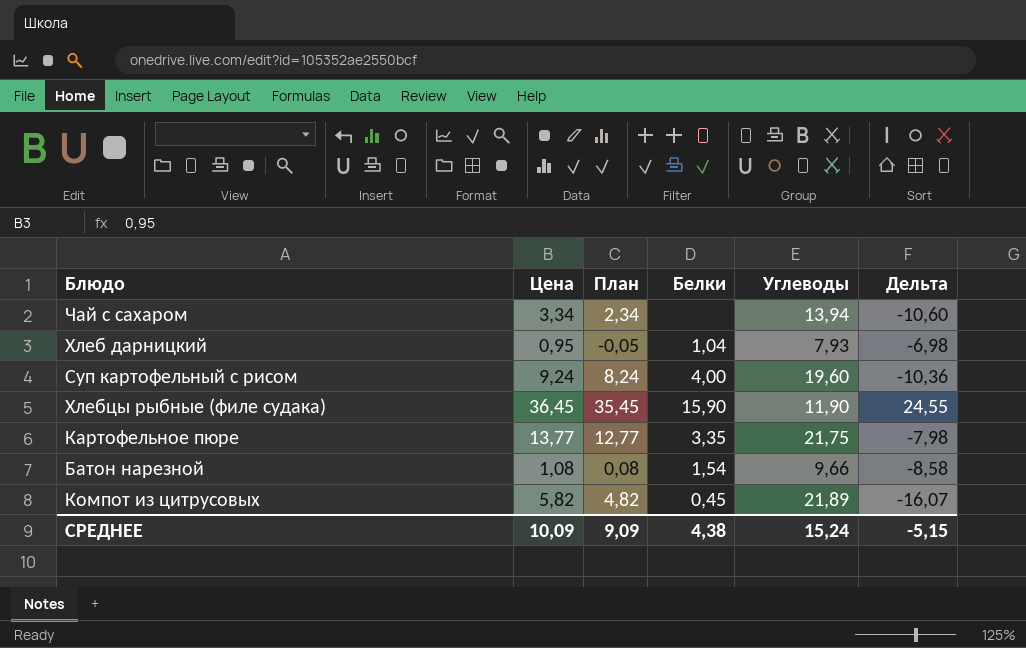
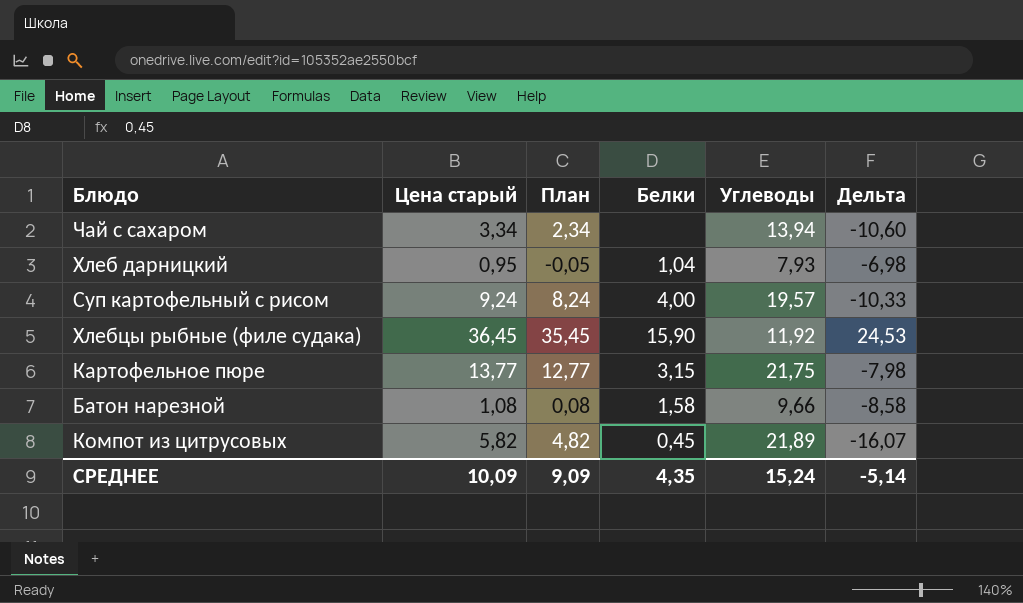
column name: Цена -> Цена старый
Суп картофельный с рисом | Углеводы: 19,60 -> 19,57
Суп картофельный с рисом | Дельта: -10,36 -> -10,33
Хлебцы рыбные (филе судака) | Углеводы: 11,90 -> 11,92
Хлебцы рыбные (филе судака) | Дельта: 24,55 -> 24,53
Картофельное пюре | Белки: 3,35 -> 3,15
Батон нарезной | Белки: 1,54 -> 1,58
СРЕДНЕЕ | Белки: 4,38 -> 4,35
СРЕДНЕЕ | Дельта: -5,15 -> -5,14

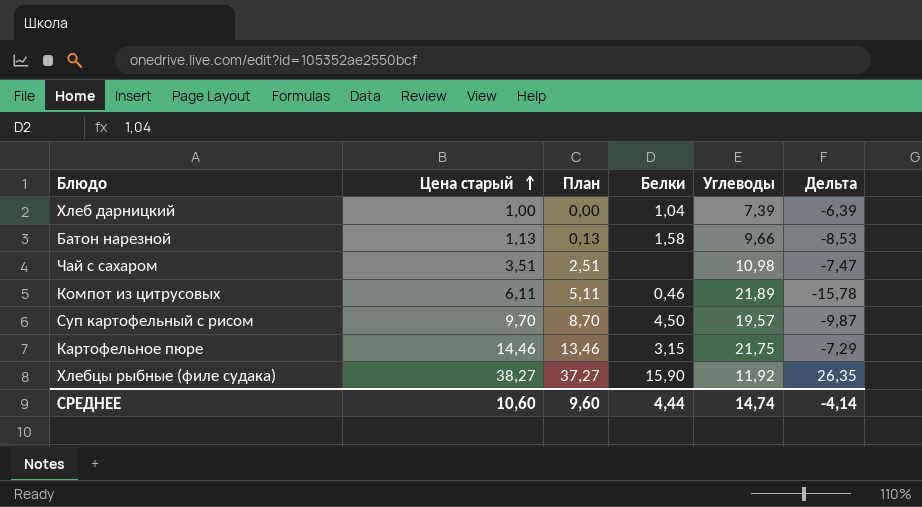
row order: none -> Цена старый ascending
Хлеб дарницкий | Цена старый: 0,95 -> 1,00
Хлеб дарницкий | План: -0,05 -> 0,00
Хлеб дарницкий | Углеводы: 7,93 -> 7,39
Хлеб дарницкий | Дельта: -6,98 -> -6,39
Батон нарезной | Цена старый: 1,08 -> 1,13
Батон нарезной | План: 0,08 -> 0,13
Батон нарезной | Дельта: -8,58 -> -8,53
Чай с сахаром | Цена старый: 3,34 -> 3,51
Чай с сахаром | План: 2,34 -> 2,51
Чай с сахаром | Углеводы: 13,94 -> 10,98
Чай с сахаром | Дельта: -10,60 -> -7,47
Компот из цитрусовых | Цена старый: 5,82 -> 6,11
Компот из цитрусовых | План: 4,82 -> 5,11
Компот из цитрусовых | Белки: 0,45 -> 0,46
Компот из цитрусовых | Дельта: -16,07 -> -15,78
Суп картофельный с рисом | Цена старый: 9,24 -> 9,70
Суп картофельный с рисом | План: 8,24 -> 8,70
Суп картофельный с рисом | Белки: 4,00 -> 4,50
Суп картофельный с рисом | Дельта: -10,33 -> -9,87
Картофельное пюре | Цена старый: 13,77 -> 14,46
Картофельное пюре | План: 12,77 -> 13,46
Картофельное пюре | Дельта: -7,98 -> -7,29
Хлебцы рыбные (филе судака) | Цена старый: 36,45 -> 38,27
Хлебцы рыбные (филе судака) | План: 35,45 -> 37,27
Хлебцы рыбные (филе судака) | Дельта: 24,53 -> 26,35
СРЕДНЕЕ | Цена старый: 10,09 -> 10,60
СРЕДНЕЕ | План: 9,09 -> 9,60
СРЕДНЕЕ | Белки: 4,35 -> 4,44
СРЕДНЕЕ | Углеводы: 15,24 -> 14,74
СРЕДНЕЕ | Дельта: -5,14 -> -4,14

